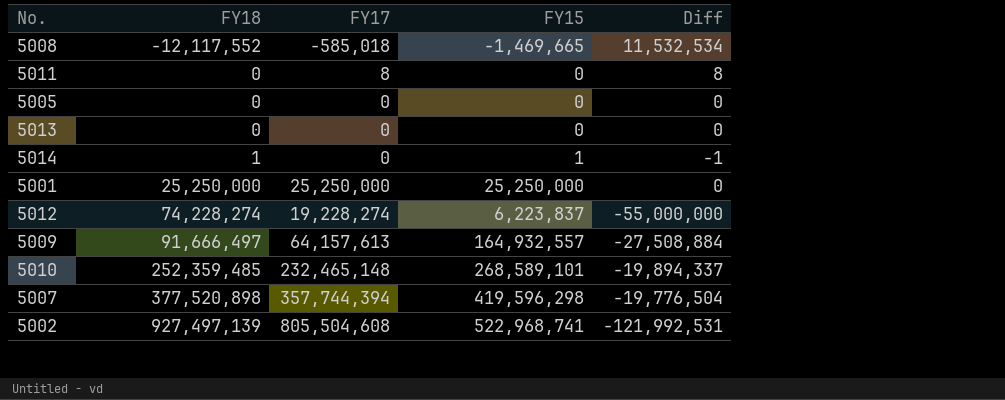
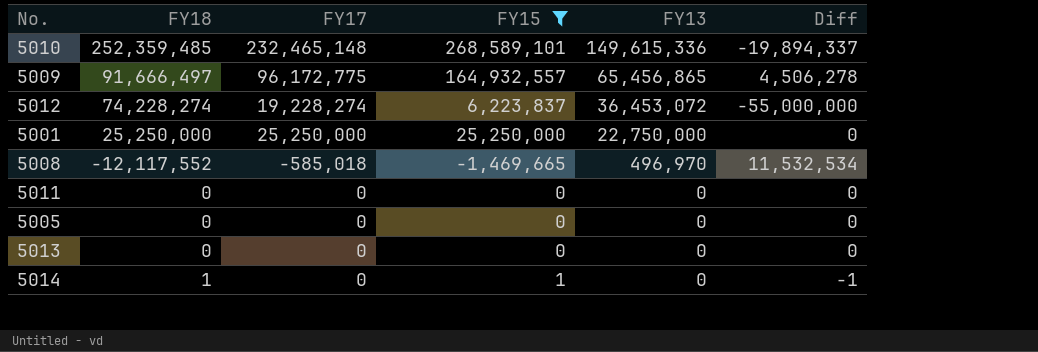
filter: none -> FY15 <= 268,589,101
row order: FY18 ascending -> FY13 descending
column FY13 | position: none -> 5
5009 | FY17: 64,157,613 -> 96,172,775
5009 | Diff: -27,508,884 -> 4,506,278
5011 | FY17: 8 -> 0
5011 | Diff: 8 -> 0

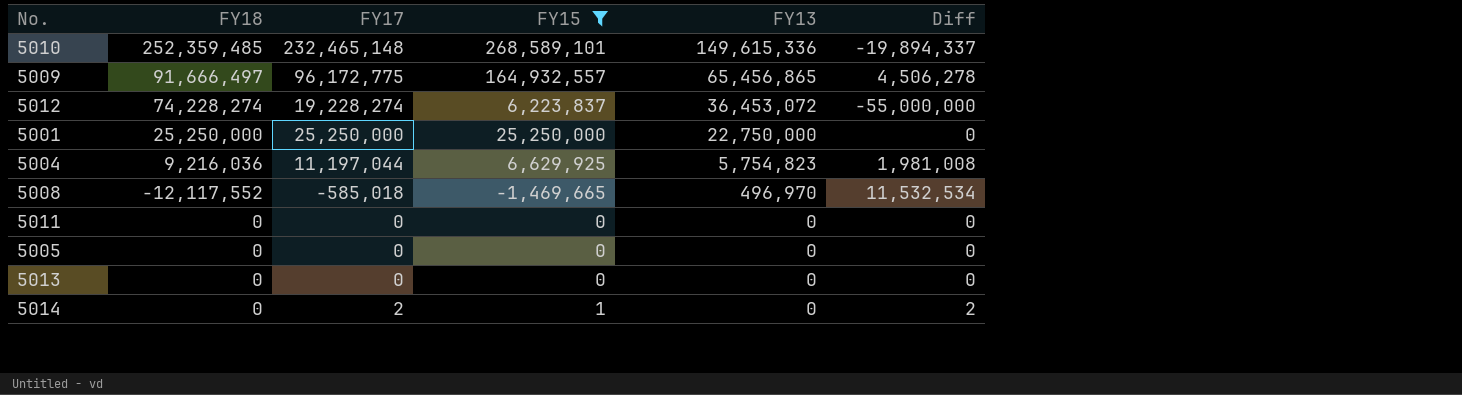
row 5004: none -> 9,216,036 | 11,197,044 | 6,629,925 | 5,754,823 | 1,981,008
5014 | FY18: 1 -> 0
5014 | FY17: 0 -> 2
5014 | Diff: -1 -> 2

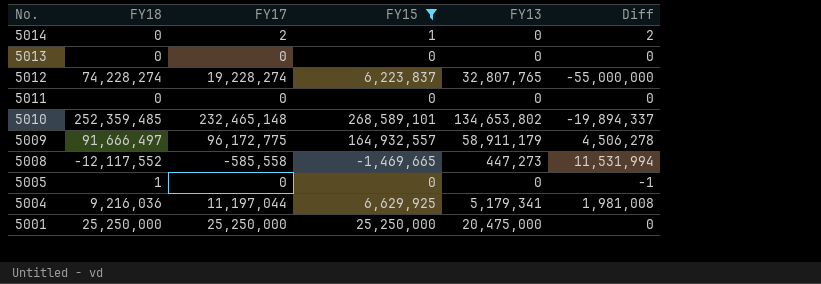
row order: FY13 descending -> No. descending
5012 | FY13: 36,453,072 -> 32,807,765
5010 | FY13: 149,615,336 -> 134,653,802
5009 | FY13: 65,456,865 -> 58,911,179
5008 | FY17: -585,018 -> -585,558
5008 | FY13: 496,970 -> 447,273
5008 | Diff: 11,532,534 -> 11,531,994
5005 | FY18: 0 -> 1
5005 | Diff: 0 -> -1
5004 | FY13: 5,754,823 -> 5,179,341
5001 | FY13: 22,750,000 -> 20,475,000

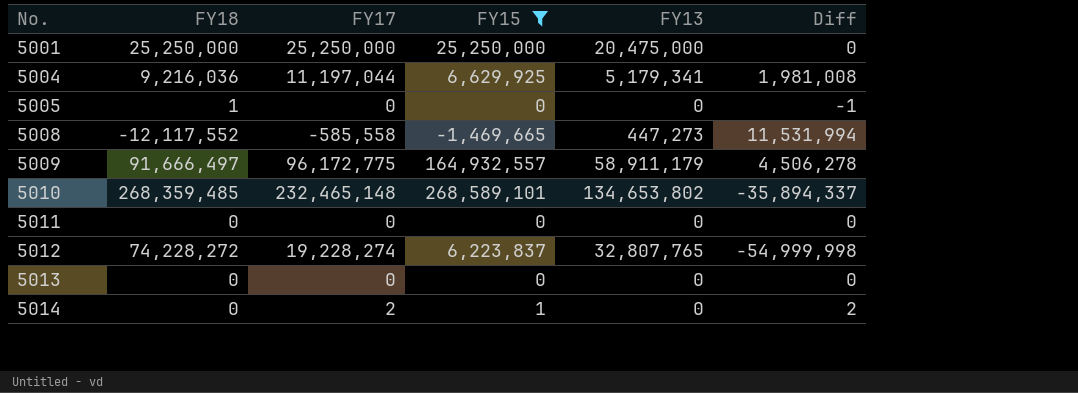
row order: No. descending -> No. ascending
5010 | FY18: 252,359,485 -> 268,359,485
5010 | Diff: -19,894,337 -> -35,894,337
5012 | FY18: 74,228,274 -> 74,228,272
5012 | Diff: -55,000,000 -> -54,999,998

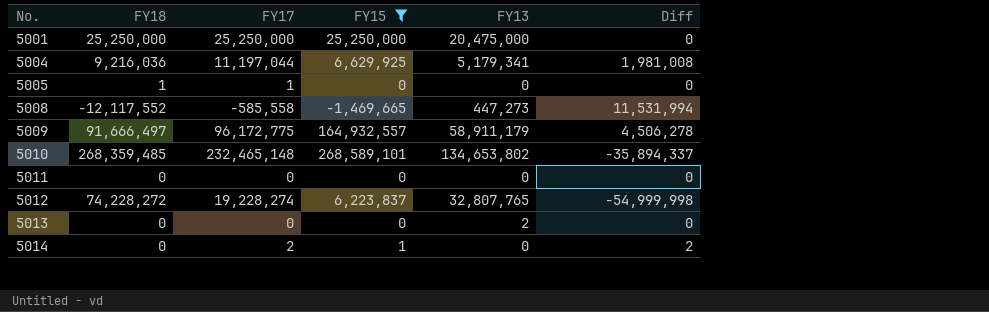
5005 | FY17: 0 -> 1
5005 | Diff: -1 -> 0
5013 | FY13: 0 -> 2

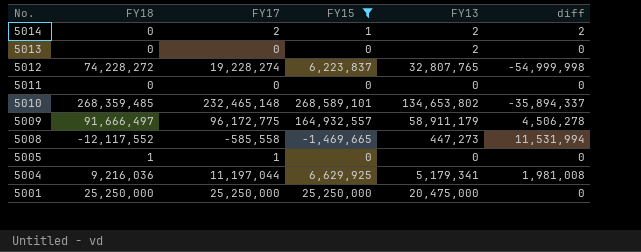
row order: No. ascending -> No. descending
column name: Diff -> diff
5014 | FY13: 0 -> 2

